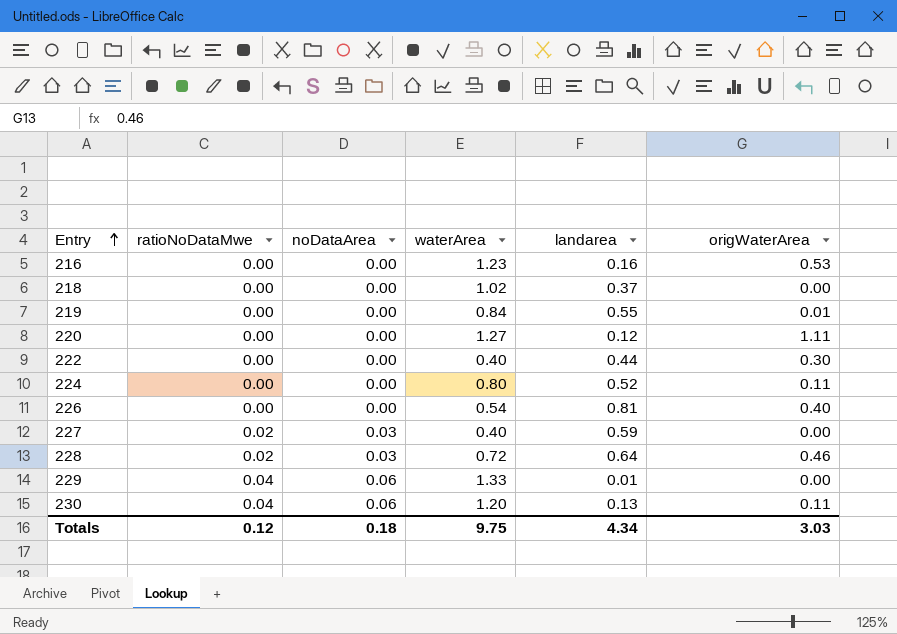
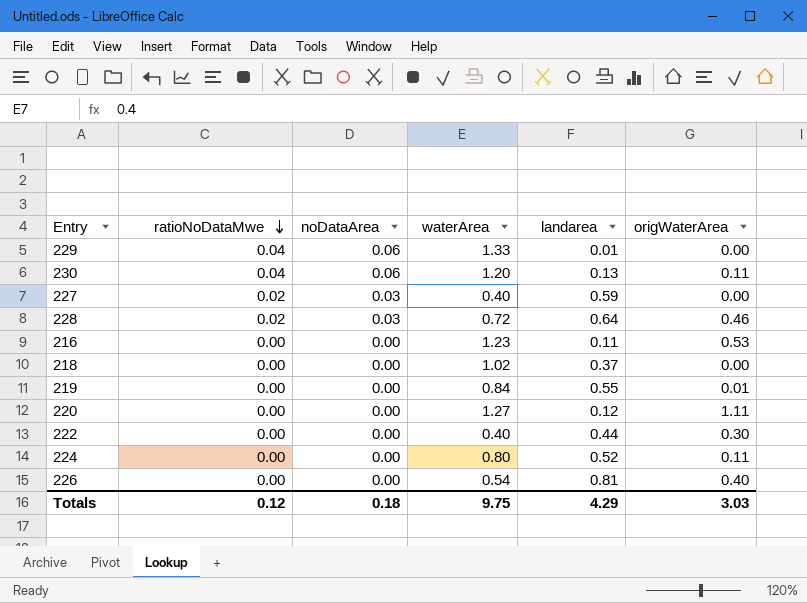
row order: Entry ascending -> ratioNoDataMwe descending
216 | landarea: 0.16 -> 0.11
Totals | landarea: 4.34 -> 4.29

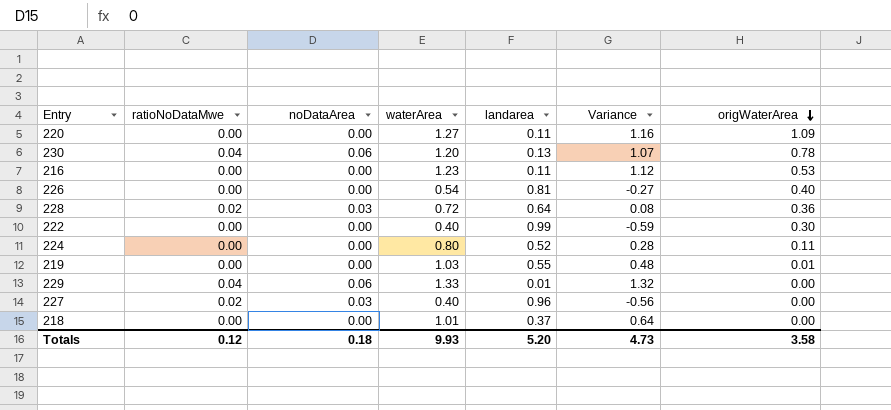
row order: ratioNoDataMwe descending -> origWaterArea descending
column Variance | formula: none -> [waterArea] - [landarea]
220 | landarea: 0.12 -> 0.11
220 | origWaterArea: 1.11 -> 1.09
230 | origWaterArea: 0.11 -> 0.78
228 | origWaterArea: 0.46 -> 0.36
222 | landarea: 0.44 -> 0.99
219 | waterArea: 0.84 -> 1.03
227 | landarea: 0.59 -> 0.96
218 | waterArea: 1.02 -> 1.01
Totals | waterArea: 9.75 -> 9.93
Totals | landarea: 4.29 -> 5.20
Totals | origWaterArea: 3.03 -> 3.58

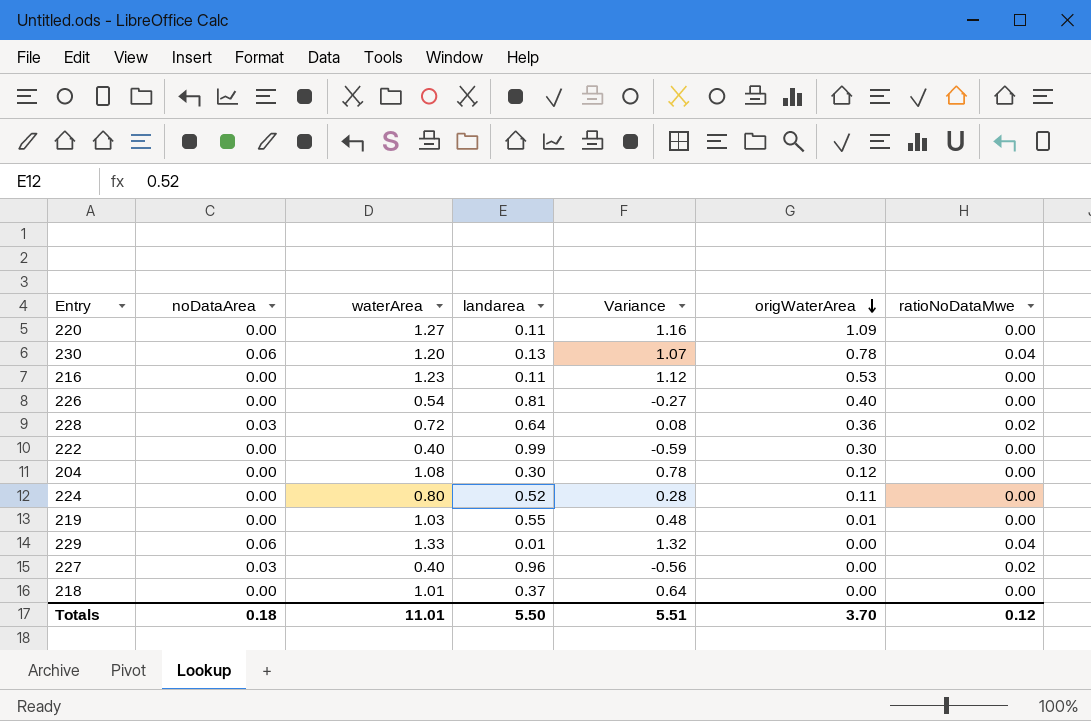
column ratioNoDataMwe | position: 2 -> 7
row 204: none -> 0.00 | 1.08 | 0.30 | 0.78 | 0.12 | 0.00
Totals | waterArea: 9.93 -> 11.01
Totals | landarea: 5.20 -> 5.50
Totals | Variance: 4.73 -> 5.51
Totals | origWaterArea: 3.58 -> 3.70

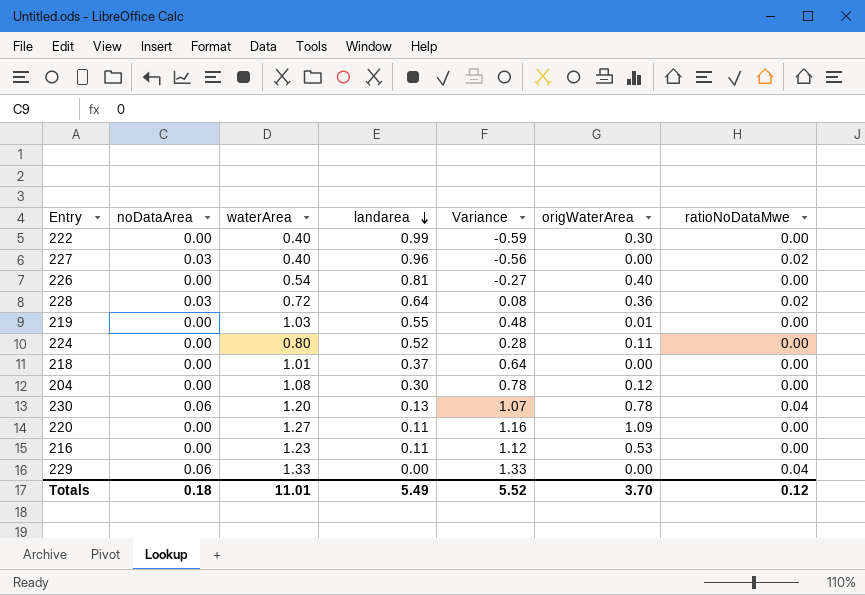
row order: origWaterArea descending -> landarea descending
229 | landarea: 0.01 -> 0.00
229 | Variance: 1.32 -> 1.33
Totals | landarea: 5.50 -> 5.49
Totals | Variance: 5.51 -> 5.52

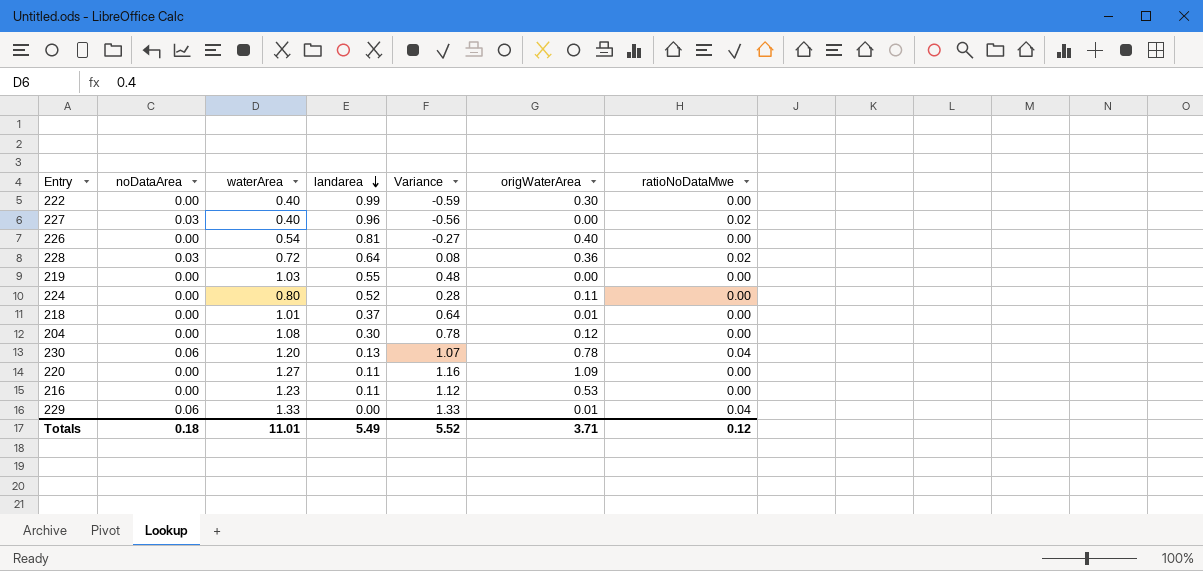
219 | origWaterArea: 0.01 -> 0.00
218 | origWaterArea: 0.00 -> 0.01
229 | origWaterArea: 0.00 -> 0.01
Totals | origWaterArea: 3.70 -> 3.71

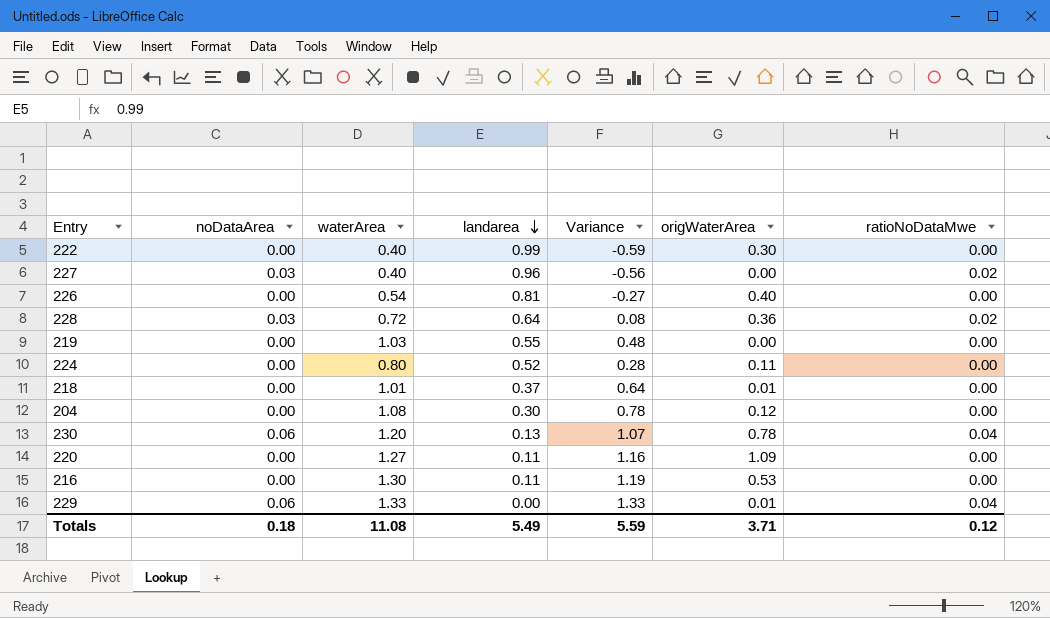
216 | waterArea: 1.23 -> 1.30
216 | Variance: 1.12 -> 1.19
Totals | waterArea: 11.01 -> 11.08
Totals | Variance: 5.52 -> 5.59

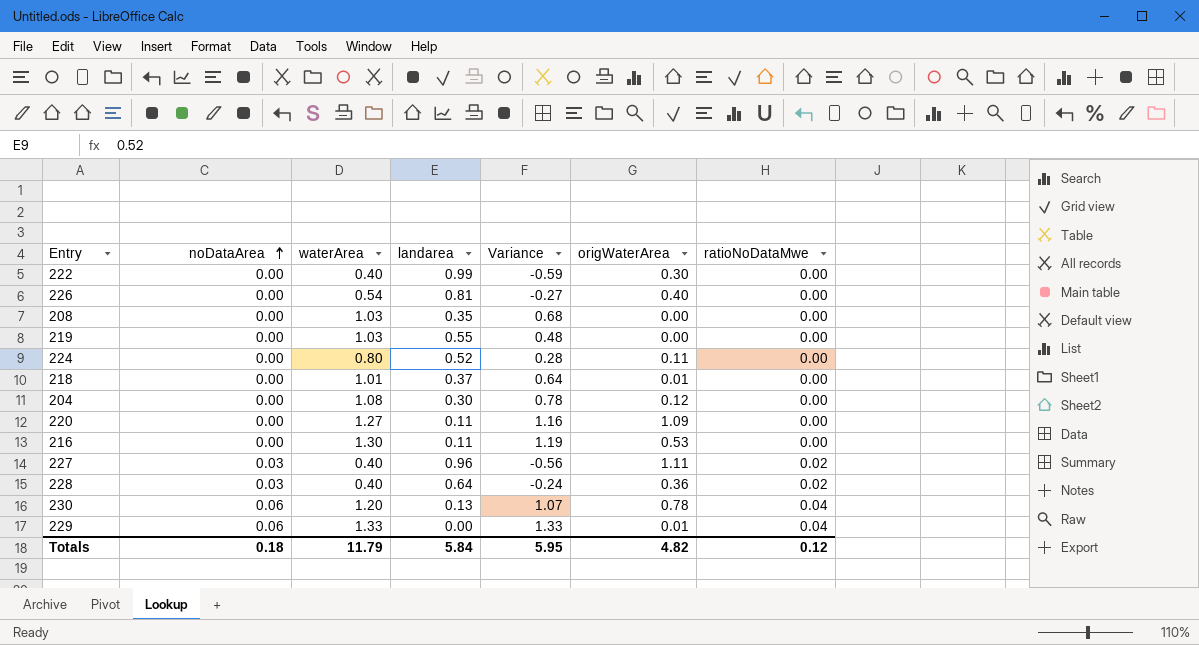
row order: landarea descending -> noDataArea ascending
row 208: none -> 0.00 | 1.03 | 0.35 | 0.68 | 0.00 | 0.00
227 | origWaterArea: 0.00 -> 1.11
228 | waterArea: 0.72 -> 0.40
228 | Variance: 0.08 -> -0.24
Totals | waterArea: 11.08 -> 11.79
Totals | landarea: 5.49 -> 5.84
Totals | Variance: 5.59 -> 5.95
Totals | origWaterArea: 3.71 -> 4.82

